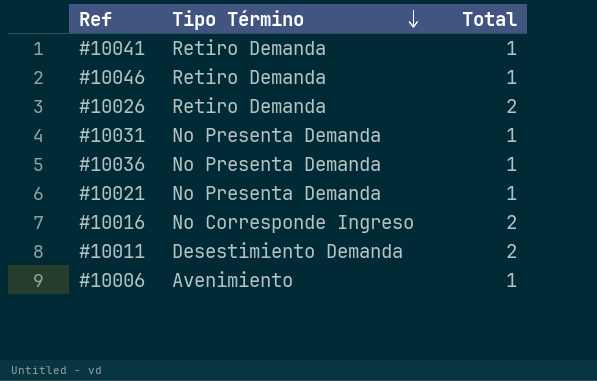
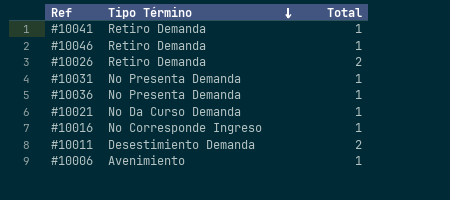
#10021 | Tipo Término: No Presenta Demanda -> No Da Curso Demanda
#10016 | Total: 2 -> 1

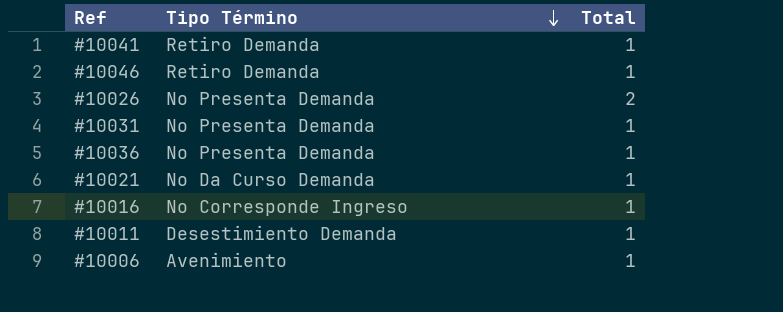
#10026 | Tipo Término: Retiro Demanda -> No Presenta Demanda
#10011 | Total: 2 -> 1

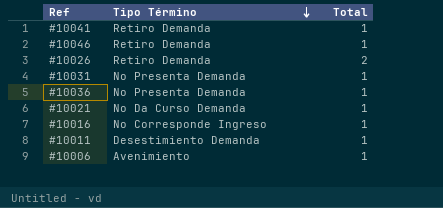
#10026 | Tipo Término: No Presenta Demanda -> Retiro Demanda

